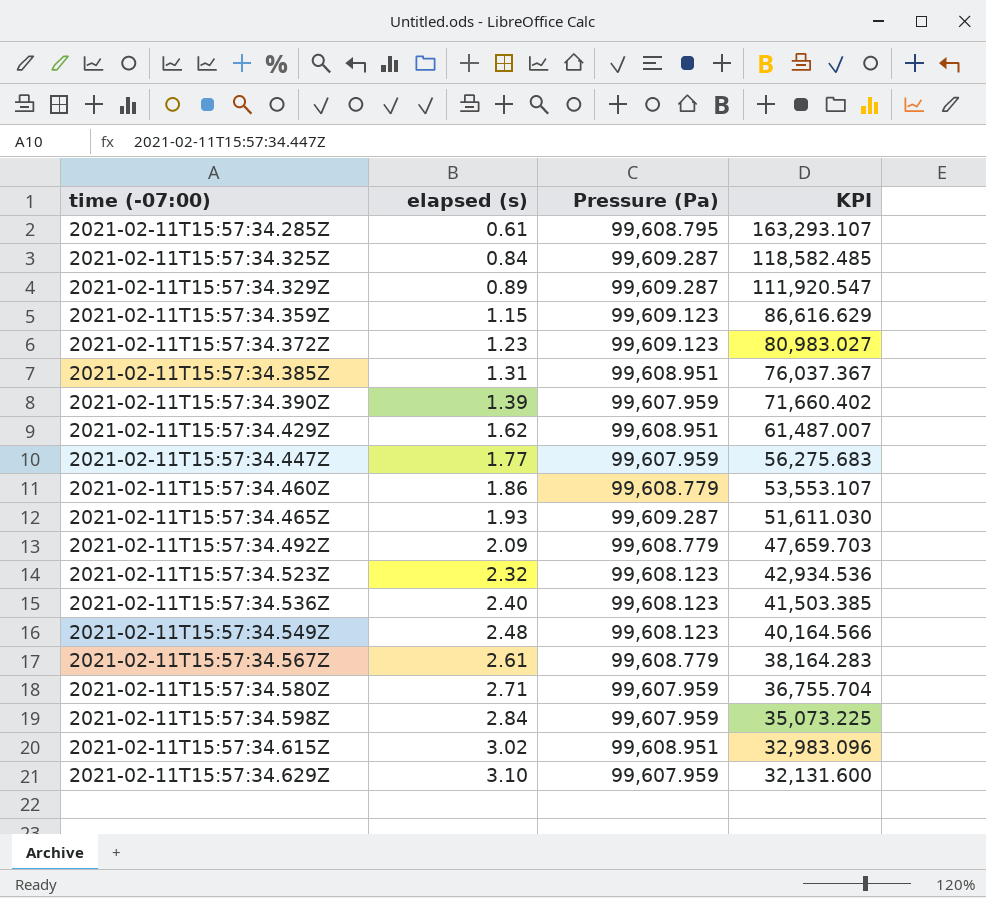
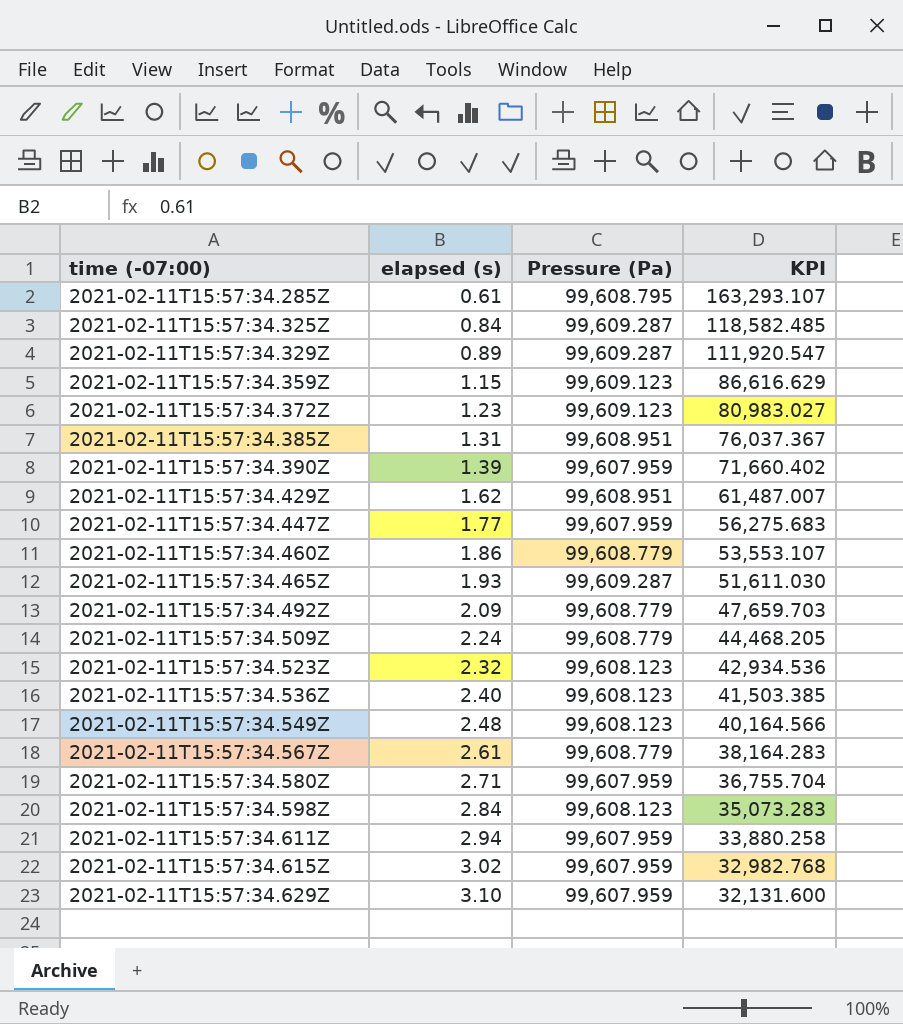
row 2021-02-11T15:57:34.509Z: none -> 2.24 | 99,608.779 | 44,468.205
2021-02-11T15:57:34.598Z | Pressure (Pa): 99,607.959 -> 99,608.123
2021-02-11T15:57:34.598Z | KPI: 35,073.225 -> 35,073.283
row 2021-02-11T15:57:34.611Z: none -> 2.94 | 99,607.959 | 33,880.258
2021-02-11T15:57:34.615Z | Pressure (Pa): 99,608.951 -> 99,607.959
2021-02-11T15:57:34.615Z | KPI: 32,983.096 -> 32,982.768

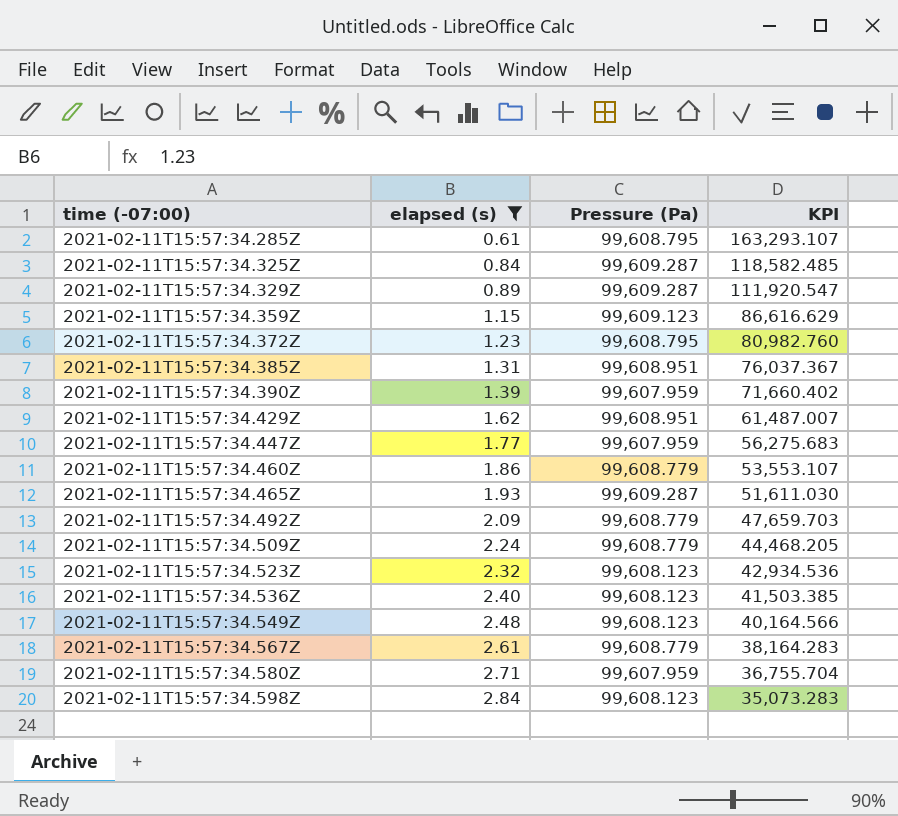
filter: none -> elapsed (s) <= 2.84
2021-02-11T15:57:34.372Z | Pressure (Pa): 99,609.123 -> 99,608.795
2021-02-11T15:57:34.372Z | KPI: 80,983.027 -> 80,982.760

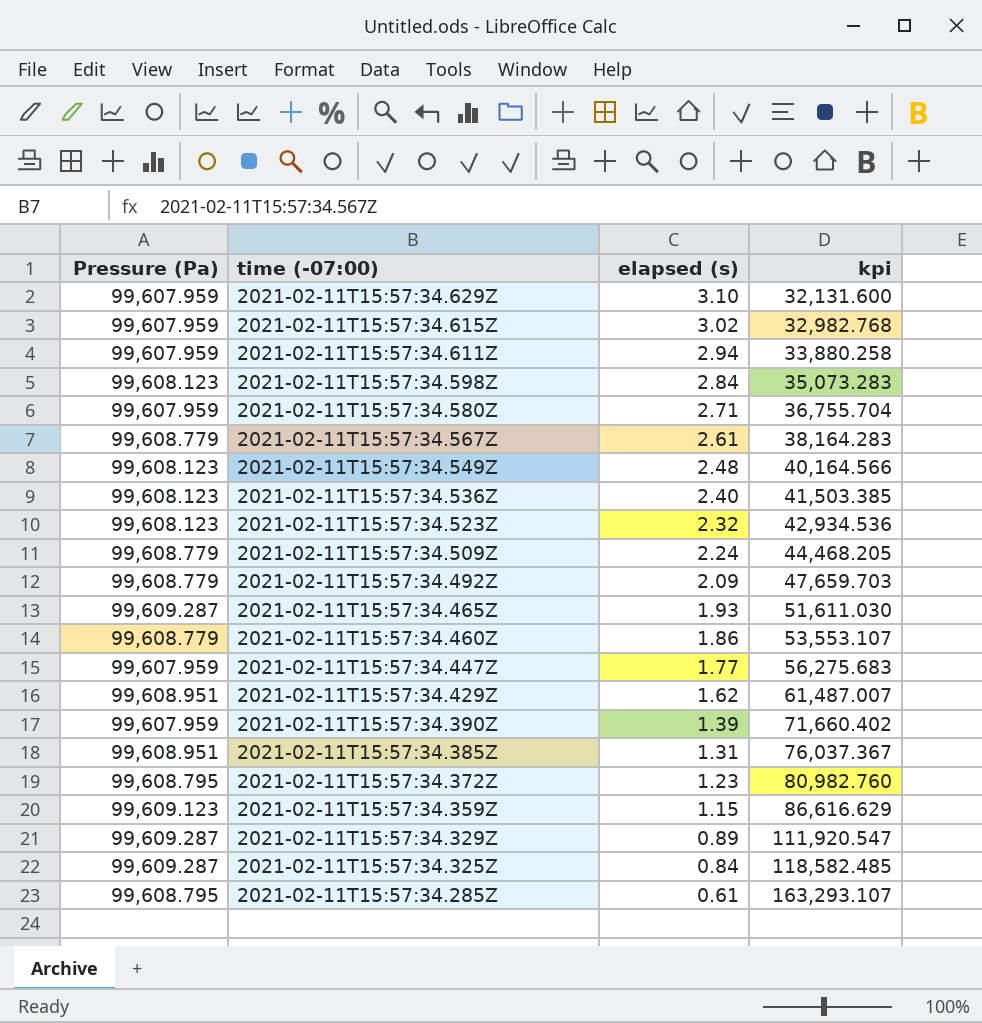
filter: elapsed (s) <= 2.84 -> none
row order: time (-07:00) ascending -> time (-07:00) descending
column Pressure (Pa) | position: 3 -> 1
column name: KPI -> kpi

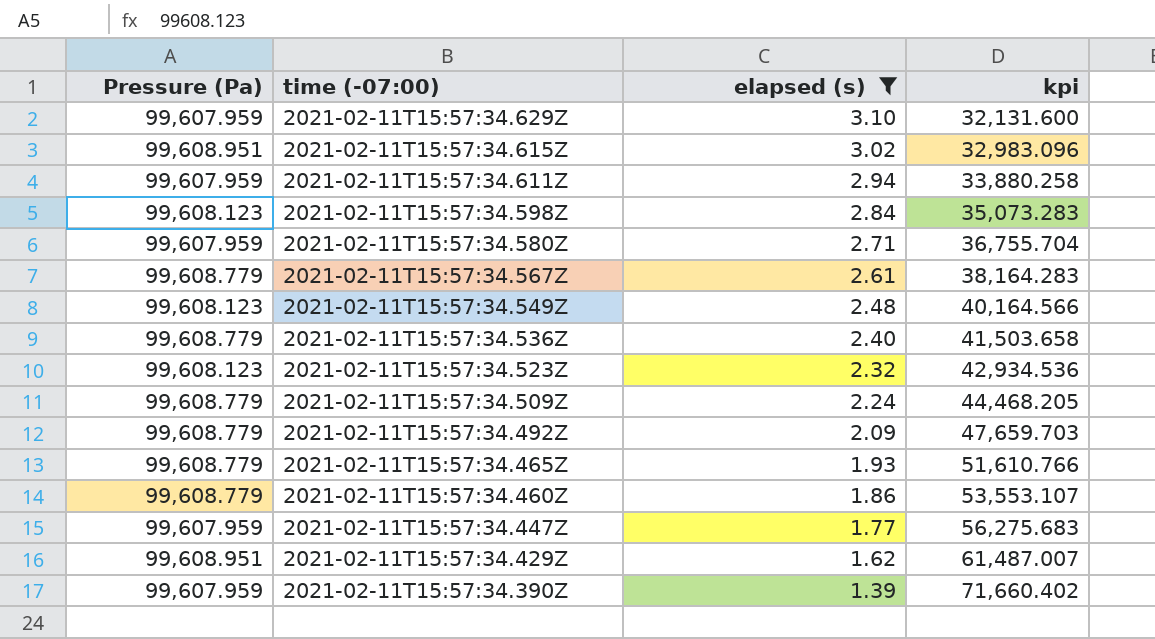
filter: none -> elapsed (s) >= 1.39
2021-02-11T15:57:34.615Z | Pressure (Pa): 99,607.959 -> 99,608.951
2021-02-11T15:57:34.615Z | kpi: 32,982.768 -> 32,983.096
2021-02-11T15:57:34.536Z | Pressure (Pa): 99,608.123 -> 99,608.779
2021-02-11T15:57:34.536Z | kpi: 41,503.385 -> 41,503.658
2021-02-11T15:57:34.465Z | Pressure (Pa): 99,609.287 -> 99,608.779
2021-02-11T15:57:34.465Z | kpi: 51,611.030 -> 51,610.766

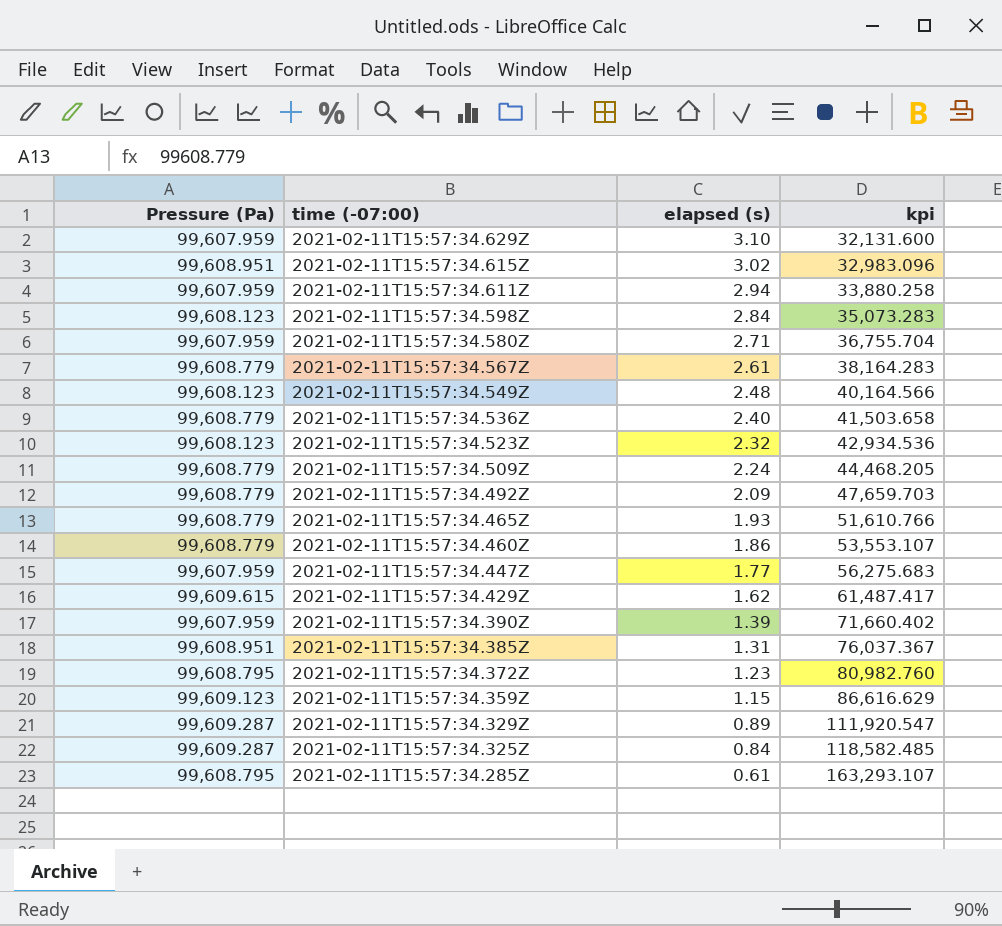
filter: elapsed (s) >= 1.39 -> none
2021-02-11T15:57:34.429Z | Pressure (Pa): 99,608.951 -> 99,609.615
2021-02-11T15:57:34.429Z | kpi: 61,487.007 -> 61,487.417

